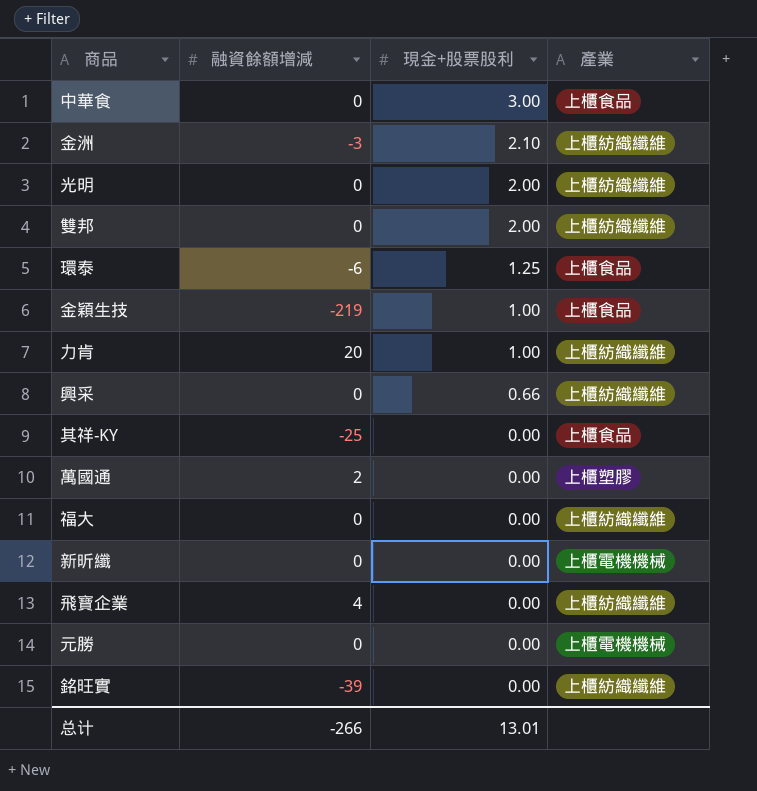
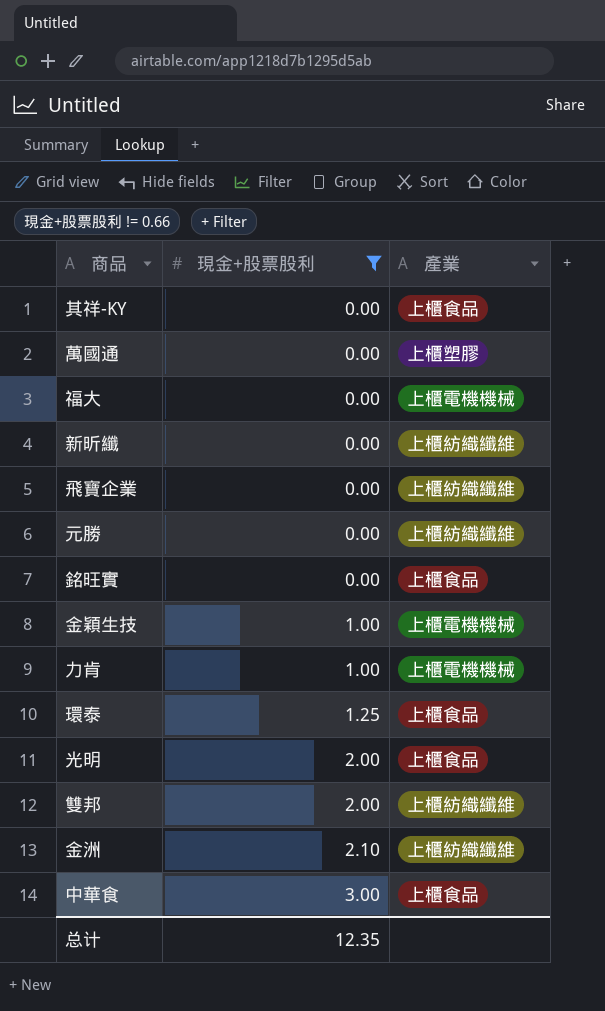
filter: none -> 現金+股票股利 != 0.66
row order: 現金+股票股利 descending -> 現金+股票股利 ascending
column 融資餘額增減 | position: 2 -> none
福大 | 產業: 上櫃紡織纖維 -> 上櫃電機機械
新昕纖 | 產業: 上櫃電機機械 -> 上櫃紡織纖維
元勝 | 產業: 上櫃電機機械 -> 上櫃紡織纖維
銘旺實 | 產業: 上櫃紡織纖維 -> 上櫃食品
金穎生技 | 產業: 上櫃食品 -> 上櫃電機機械
力肯 | 產業: 上櫃紡織纖維 -> 上櫃電機機械
光明 | 產業: 上櫃紡織纖維 -> 上櫃食品
总计 | 現金+股票股利: 13.01 -> 12.35

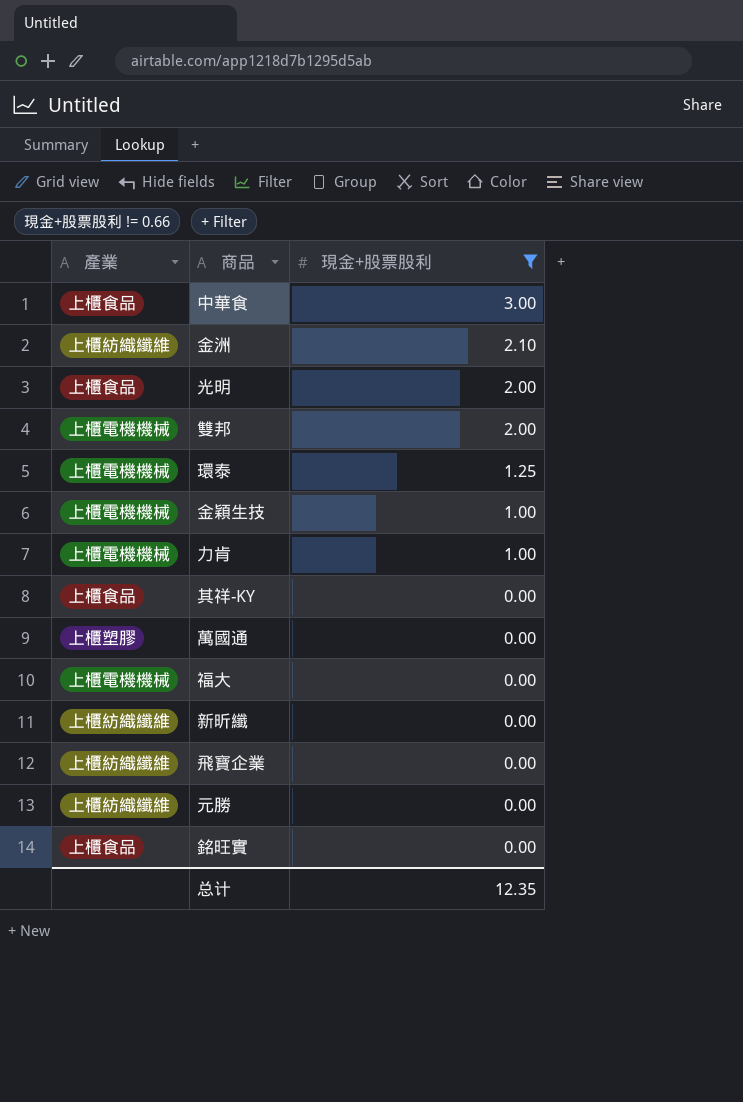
row order: 現金+股票股利 ascending -> 現金+股票股利 descending
column 產業 | position: 3 -> 1
雙邦 | 產業: 上櫃紡織纖維 -> 上櫃電機機械
環泰 | 產業: 上櫃食品 -> 上櫃電機機械

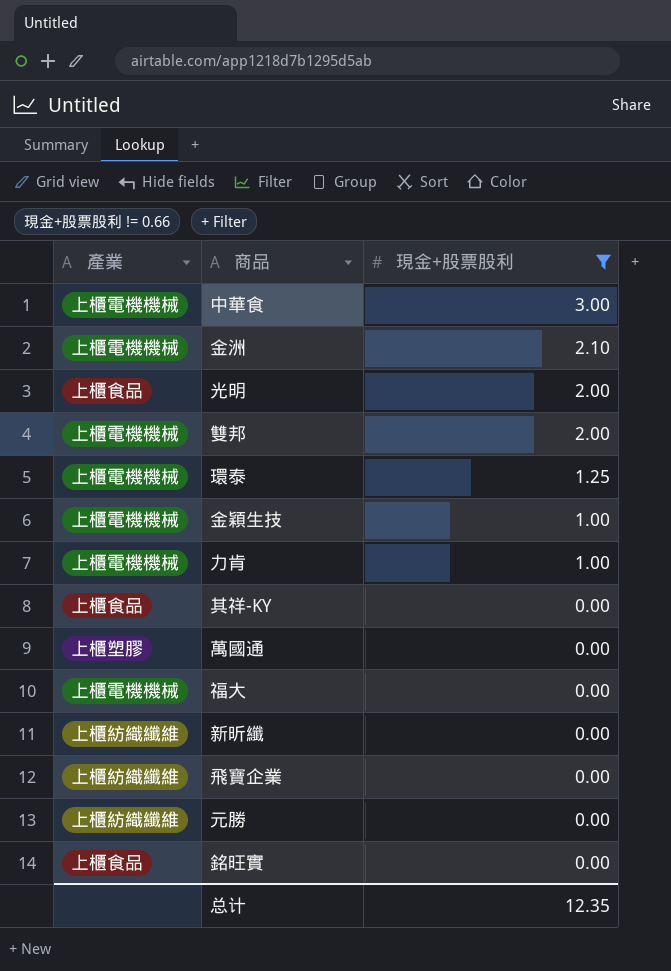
中華食 | 產業: 上櫃食品 -> 上櫃電機機械
金洲 | 產業: 上櫃紡織纖維 -> 上櫃電機機械

